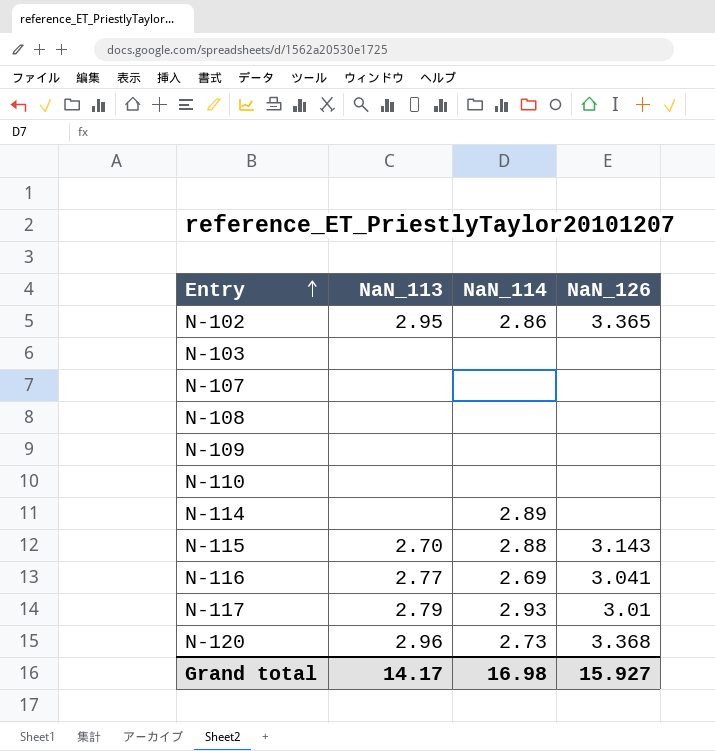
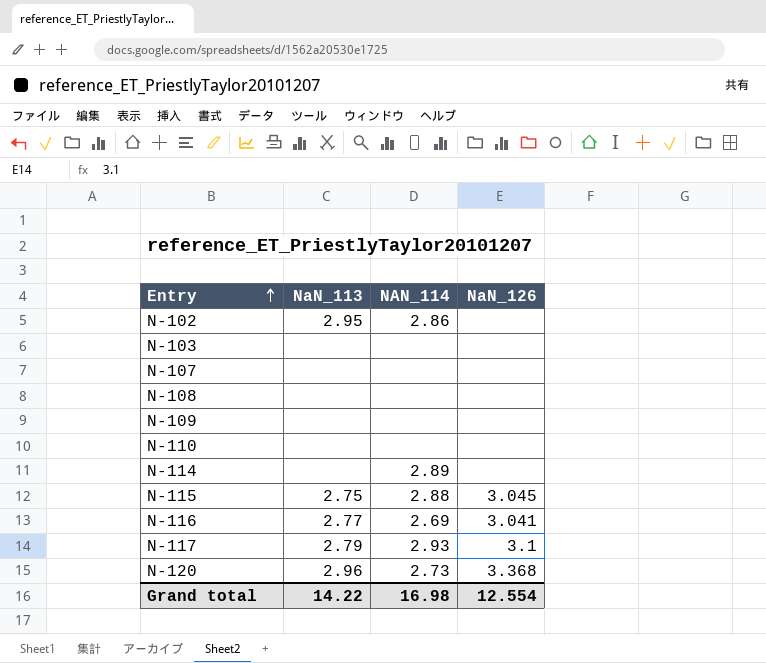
column name: NaN_114 -> NAN_114
N-102 | NaN_126: 3.365 -> none
N-115 | NaN_113: 2.70 -> 2.75
N-115 | NaN_126: 3.143 -> 3.045
N-117 | NaN_126: 3.01 -> 3.1
Grand total | NaN_113: 14.17 -> 14.22
Grand total | NaN_126: 15.927 -> 12.554

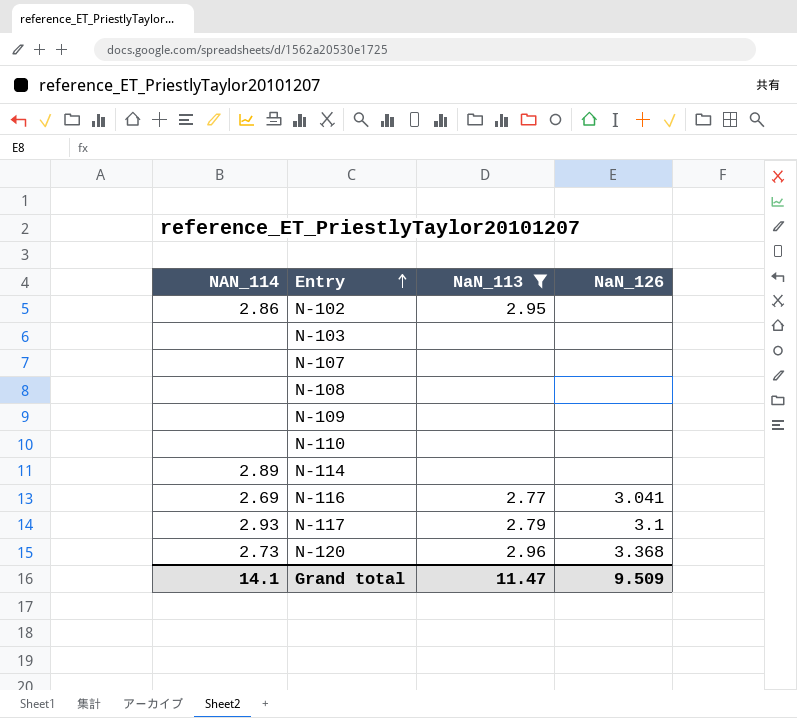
filter: none -> NaN_113 != 2.75
column NAN_114 | position: 3 -> 1
Grand total | NAN_114: 16.98 -> 14.1
Grand total | NaN_113: 14.22 -> 11.47
Grand total | NaN_126: 12.554 -> 9.509

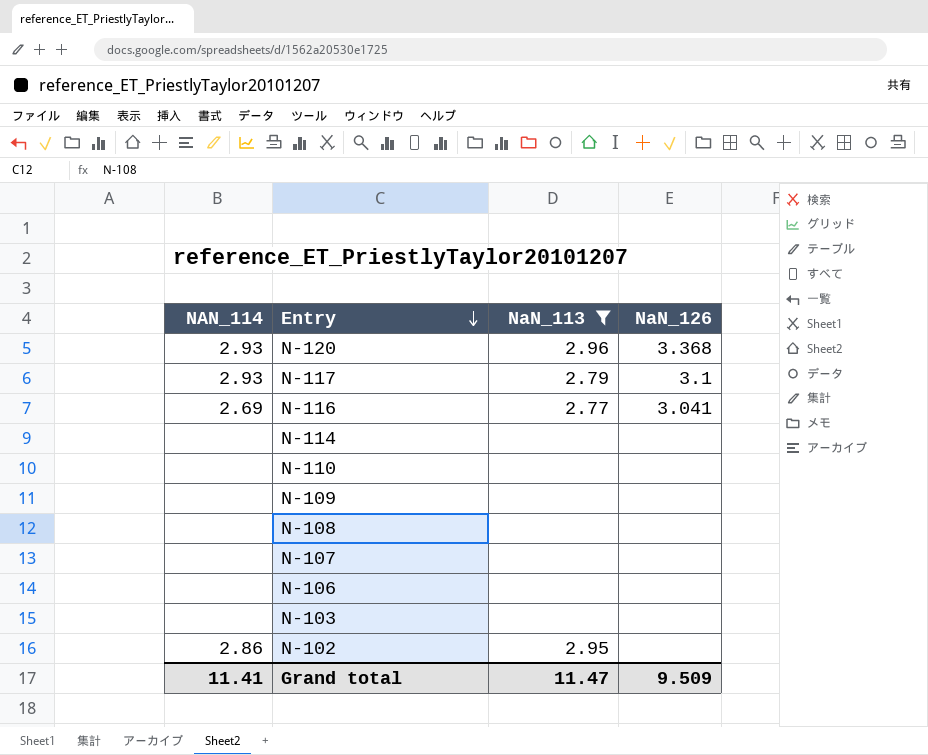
row order: Entry ascending -> Entry descending
N-120 | NAN_114: 2.73 -> 2.93
N-114 | NAN_114: 2.89 -> none
row N-106: none -> none | none | none
Grand total | NAN_114: 14.1 -> 11.41

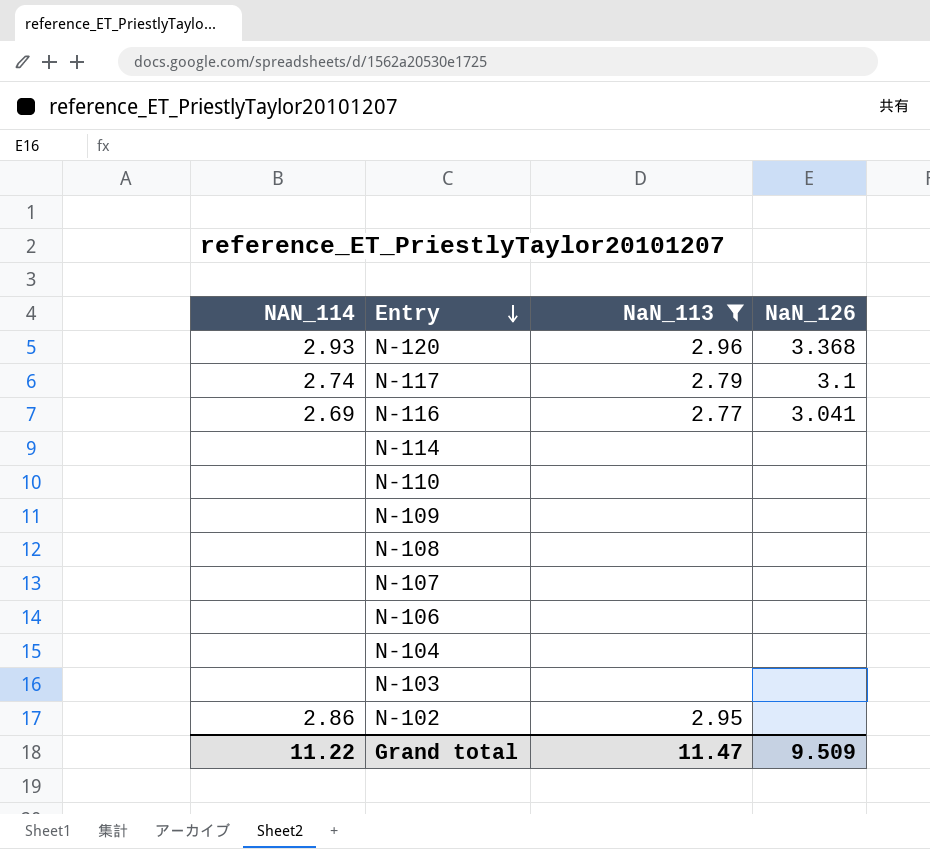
N-117 | NAN_114: 2.93 -> 2.74
row N-104: none -> none | none | none
Grand total | NAN_114: 11.41 -> 11.22

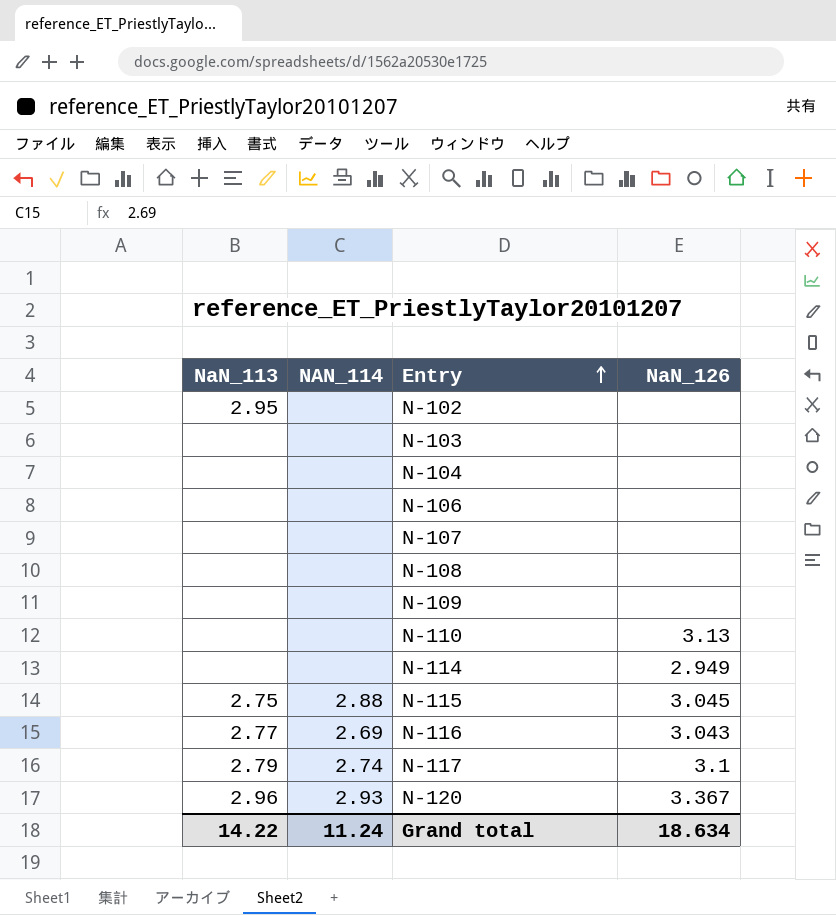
filter: NaN_113 != 2.75 -> none
row order: Entry descending -> Entry ascending
column NaN_113 | position: 3 -> 1
N-102 | NAN_114: 2.86 -> none
N-110 | NaN_126: none -> 3.13
N-114 | NaN_126: none -> 2.949
N-116 | NaN_126: 3.041 -> 3.043
N-120 | NaN_126: 3.368 -> 3.367
Grand total | NaN_113: 11.47 -> 14.22
Grand total | NAN_114: 11.22 -> 11.24
Grand total | NaN_126: 9.509 -> 18.634

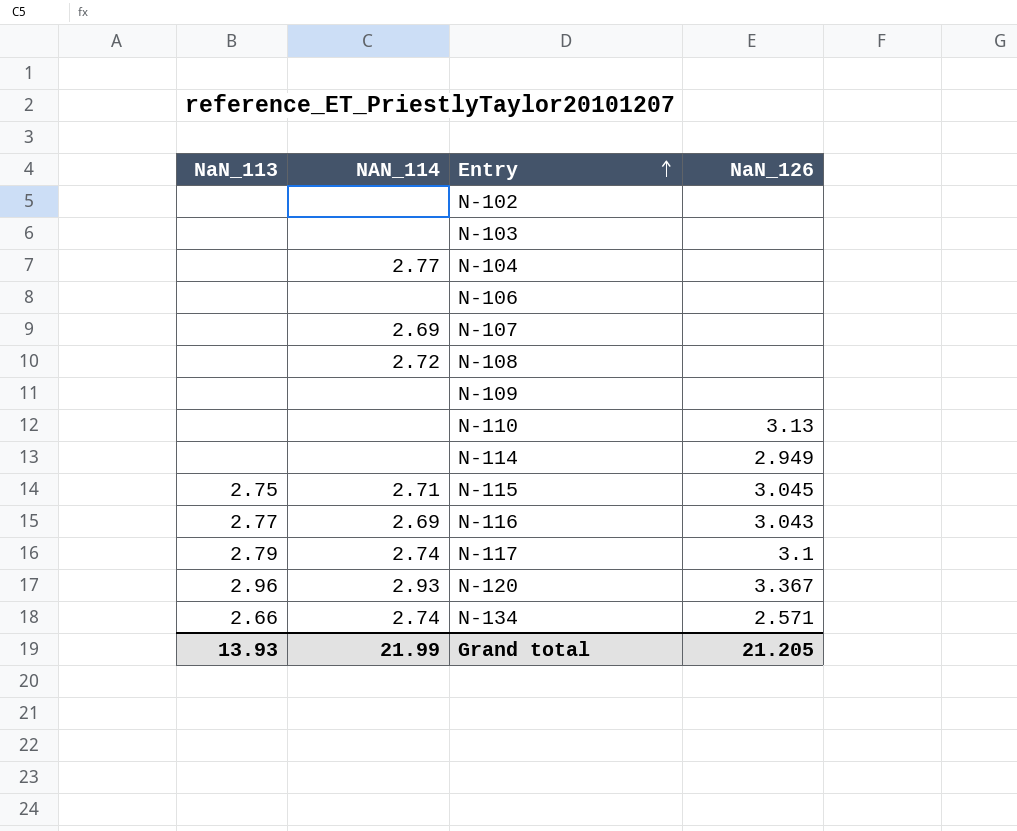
N-102 | NaN_113: 2.95 -> none
N-104 | NAN_114: none -> 2.77
N-107 | NAN_114: none -> 2.69
N-108 | NAN_114: none -> 2.72
N-115 | NAN_114: 2.88 -> 2.71
row N-134: none -> 2.66 | 2.74 | 2.571
Grand total | NaN_113: 14.22 -> 13.93
Grand total | NAN_114: 11.24 -> 21.99
Grand total | NaN_126: 18.634 -> 21.205

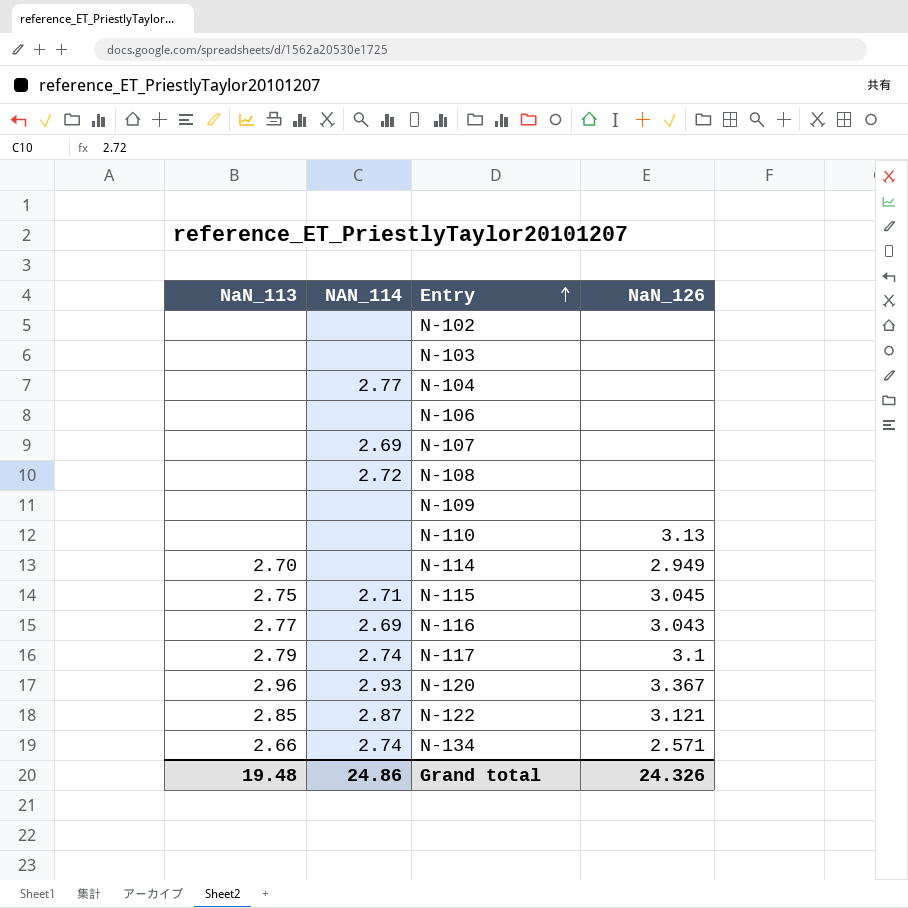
N-114 | NaN_113: none -> 2.70
row N-122: none -> 2.85 | 2.87 | 3.121
Grand total | NaN_113: 13.93 -> 19.48
Grand total | NAN_114: 21.99 -> 24.86
Grand total | NaN_126: 21.205 -> 24.326

